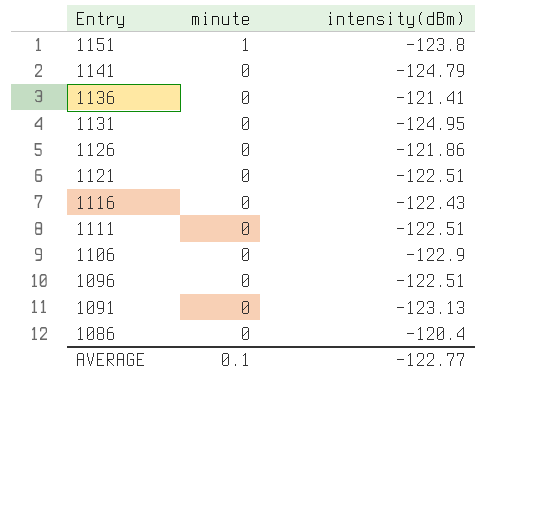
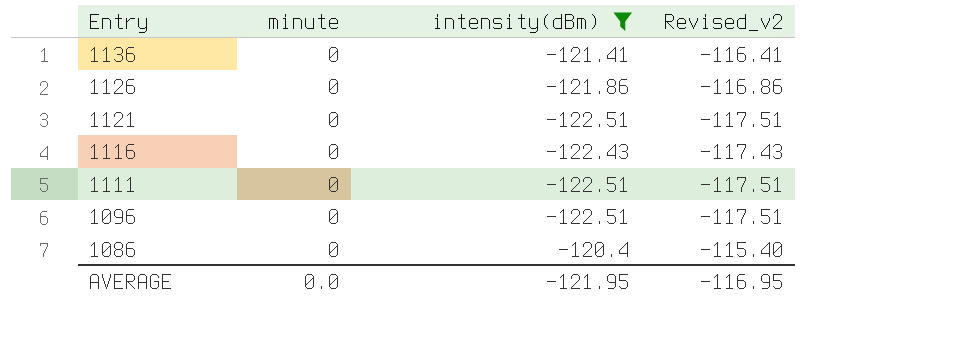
filter: none -> intensity(dBm) >= -122.51
column Revised_v2 | formula: none -> [intensity(dBm)] + 5
AVERAGE | minute: 0.1 -> 0.0
AVERAGE | intensity(dBm): -122.77 -> -121.95

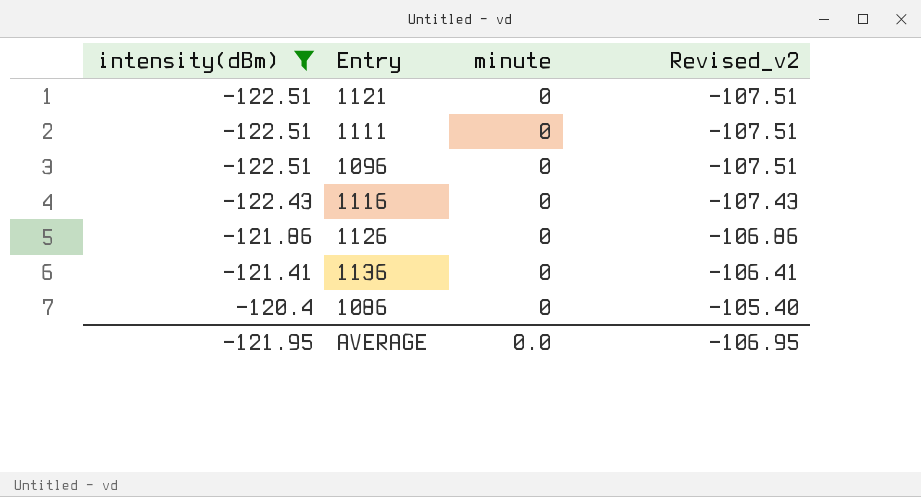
row order: Entry descending -> intensity(dBm) ascending
column intensity(dBm) | position: 3 -> 1
column Revised_v2 | formula: [intensity(dBm)] + 5 -> [intensity(dBm)] + 15
AVERAGE | Revised_v2: -116.95 -> -106.95

